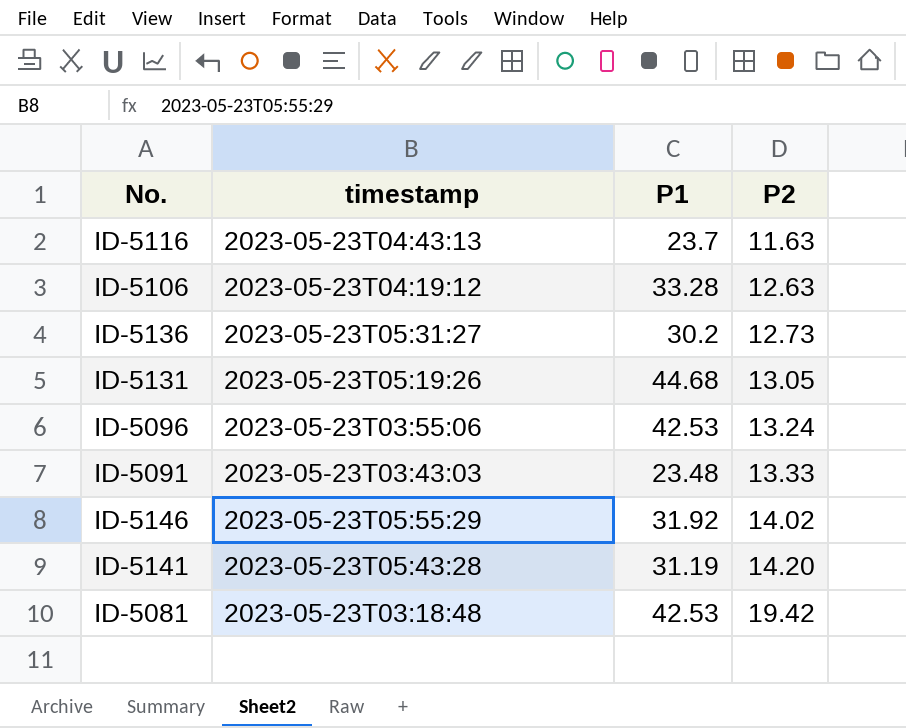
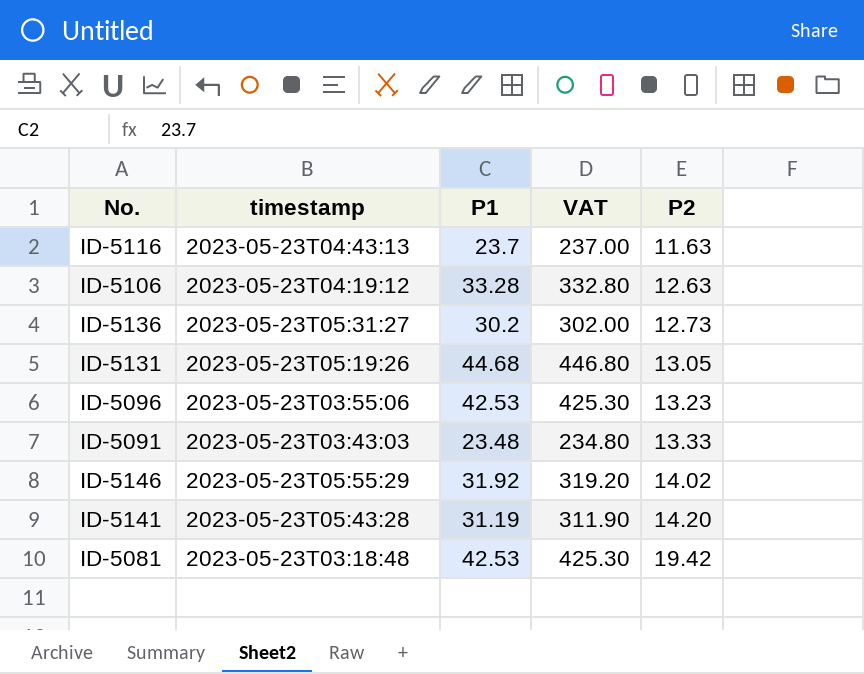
column VAT | formula: none -> [P1] * 10
ID-5096 | P2: 13.24 -> 13.23

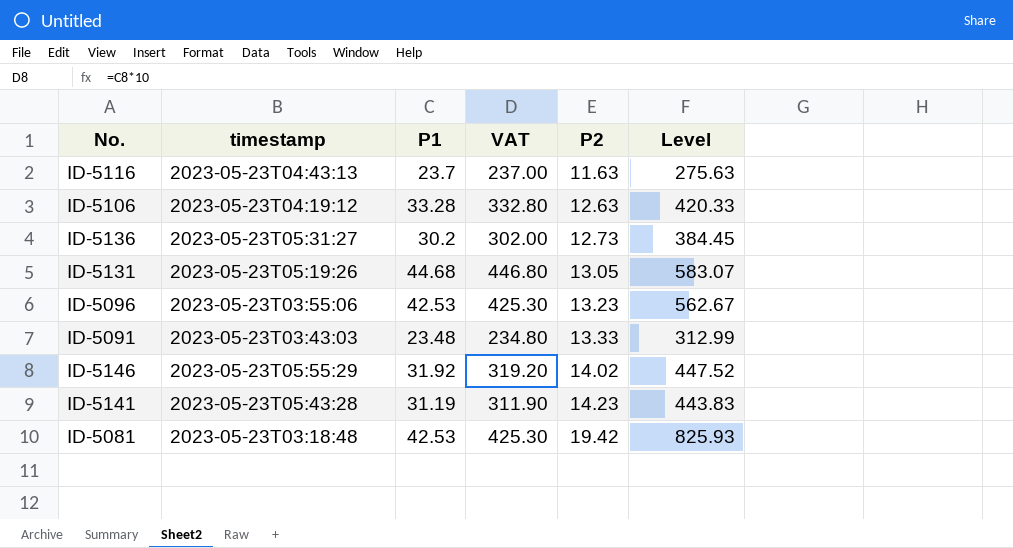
column Level | formula: none -> [P1] * [P2]
ID-5141 | P2: 14.20 -> 14.23

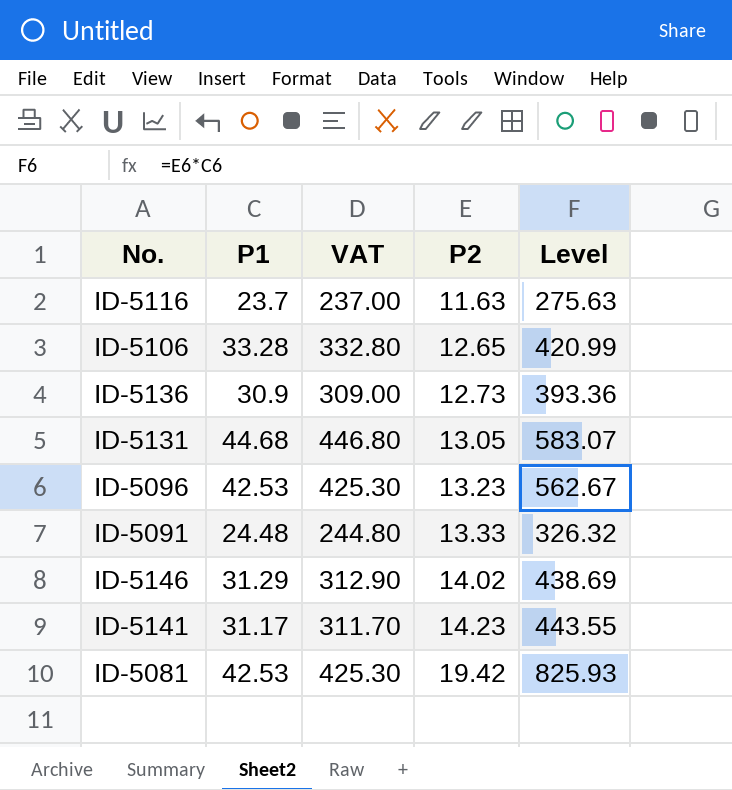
column timestamp | position: 2 -> none
ID-5106 | P2: 12.63 -> 12.65
ID-5106 | Level: 420.33 -> 420.99
ID-5136 | P1: 30.2 -> 30.9
ID-5136 | VAT: 302.00 -> 309.00
ID-5136 | Level: 384.45 -> 393.36
ID-5091 | P1: 23.48 -> 24.48
ID-5091 | VAT: 234.80 -> 244.80
ID-5091 | Level: 312.99 -> 326.32
ID-5146 | P1: 31.92 -> 31.29
ID-5146 | VAT: 319.20 -> 312.90
ID-5146 | Level: 447.52 -> 438.69
ID-5141 | P1: 31.19 -> 31.17
ID-5141 | VAT: 311.90 -> 311.70
ID-5141 | Level: 443.83 -> 443.55

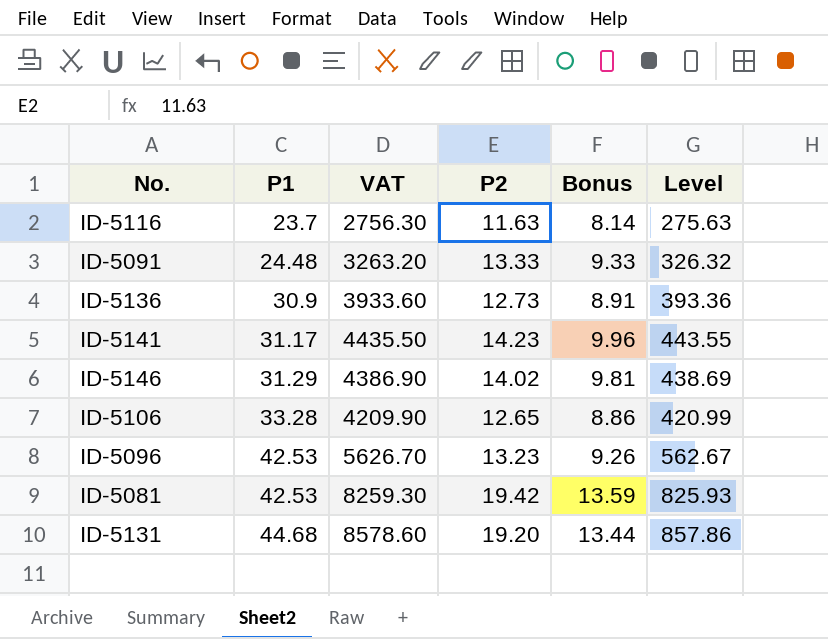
row order: P2 ascending -> P1 ascending
column VAT | formula: [P1] * 10 -> [Level] * 10
column Bonus | formula: none -> [P2] * 0.7
ID-5131 | P2: 13.05 -> 19.20
ID-5131 | Level: 583.07 -> 857.86

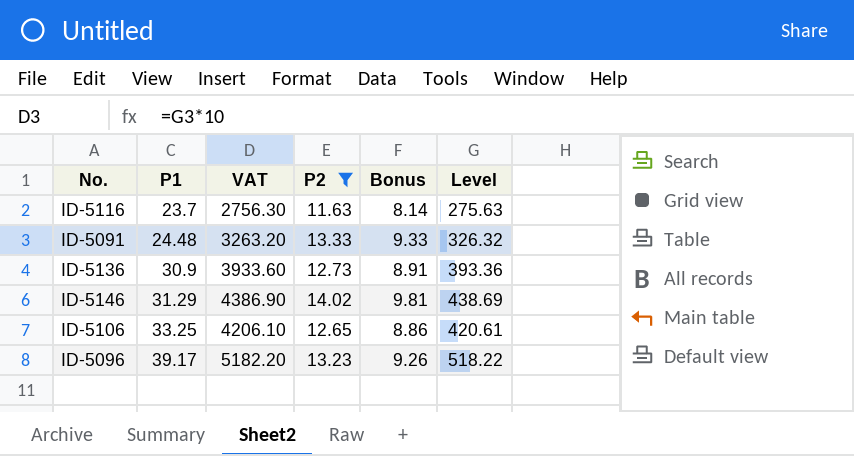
filter: none -> P2 <= 14.02
ID-5106 | P1: 33.28 -> 33.25
ID-5106 | VAT: 4209.90 -> 4206.10
ID-5106 | Level: 420.99 -> 420.61
ID-5096 | P1: 42.53 -> 39.17
ID-5096 | VAT: 5626.70 -> 5182.20
ID-5096 | Level: 562.67 -> 518.22

